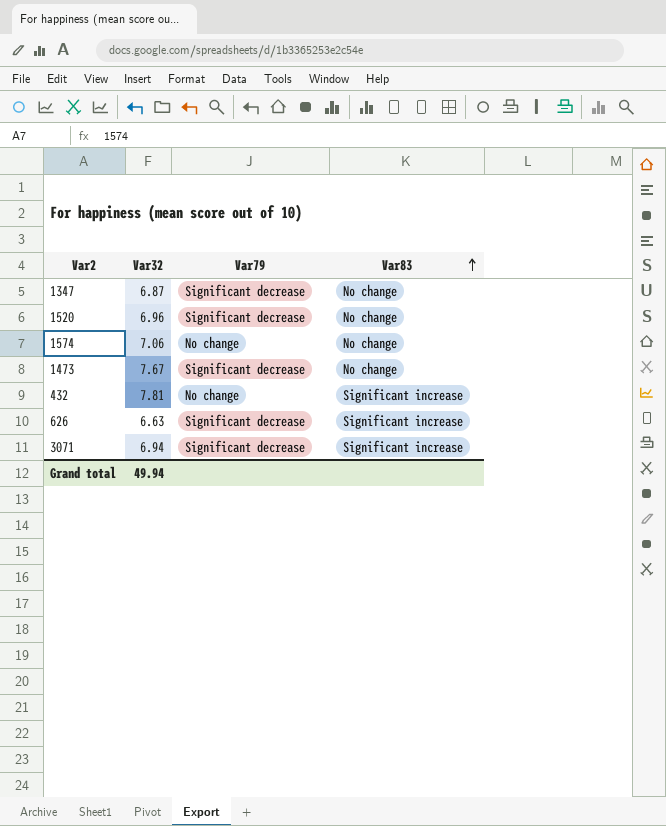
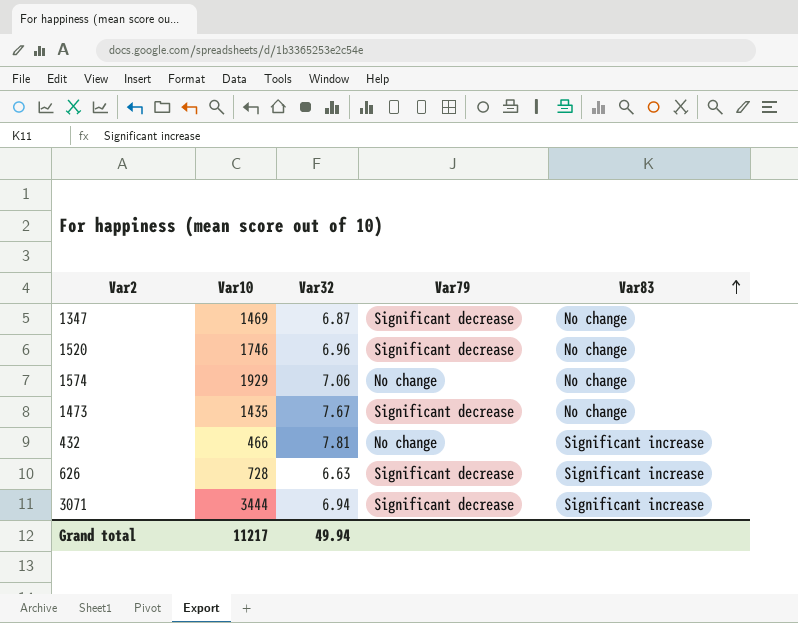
column Var10 | position: none -> 2

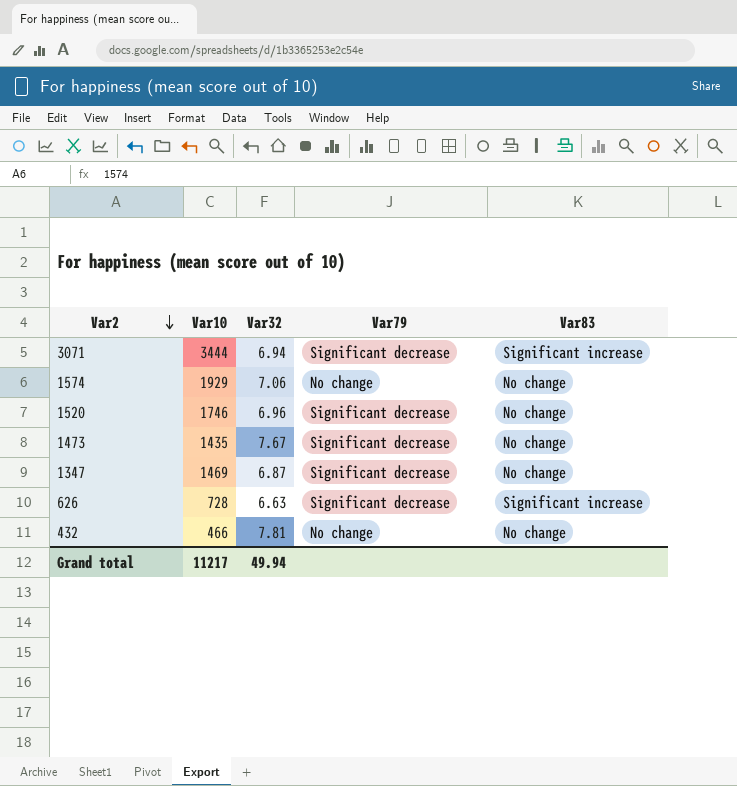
row order: Var83 ascending -> Var2 descending
432 | Var83: Significant increase -> No change

